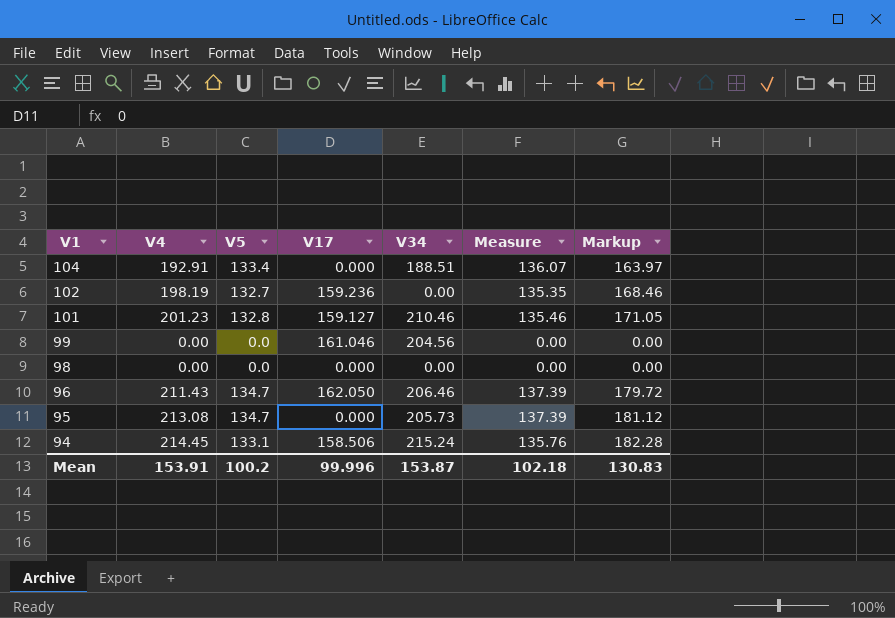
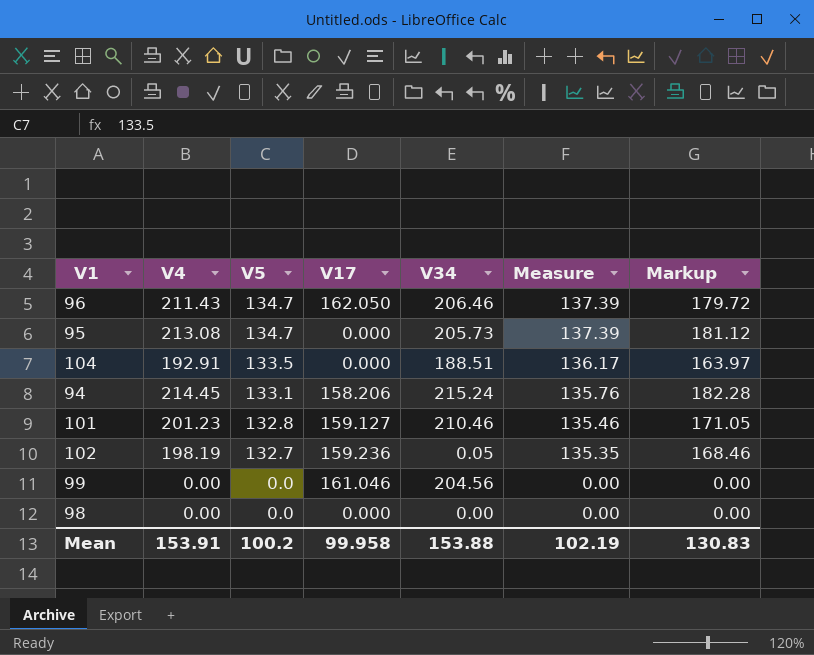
row order: V1 descending -> V5 descending
104 | V5: 133.4 -> 133.5
104 | Measure: 136.07 -> 136.17
94 | V17: 158.506 -> 158.206
102 | V34: 0.00 -> 0.05
Mean | V17: 99.996 -> 99.958
Mean | V34: 153.87 -> 153.88
Mean | Measure: 102.18 -> 102.19

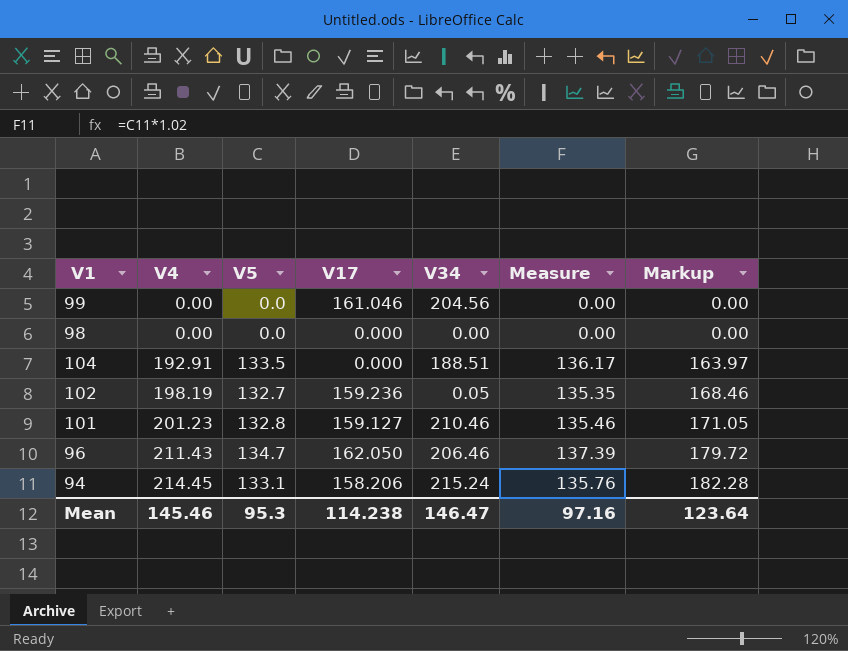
row order: V5 descending -> V4 ascending
row 95: 213.08 | 134.7 | 0.000 | 205.73 | 137.39 | 181.12 -> none
Mean | V4: 153.91 -> 145.46
Mean | V5: 100.2 -> 95.3
Mean | V17: 99.958 -> 114.238
Mean | V34: 153.88 -> 146.47
Mean | Measure: 102.19 -> 97.16
Mean | Markup: 130.83 -> 123.64

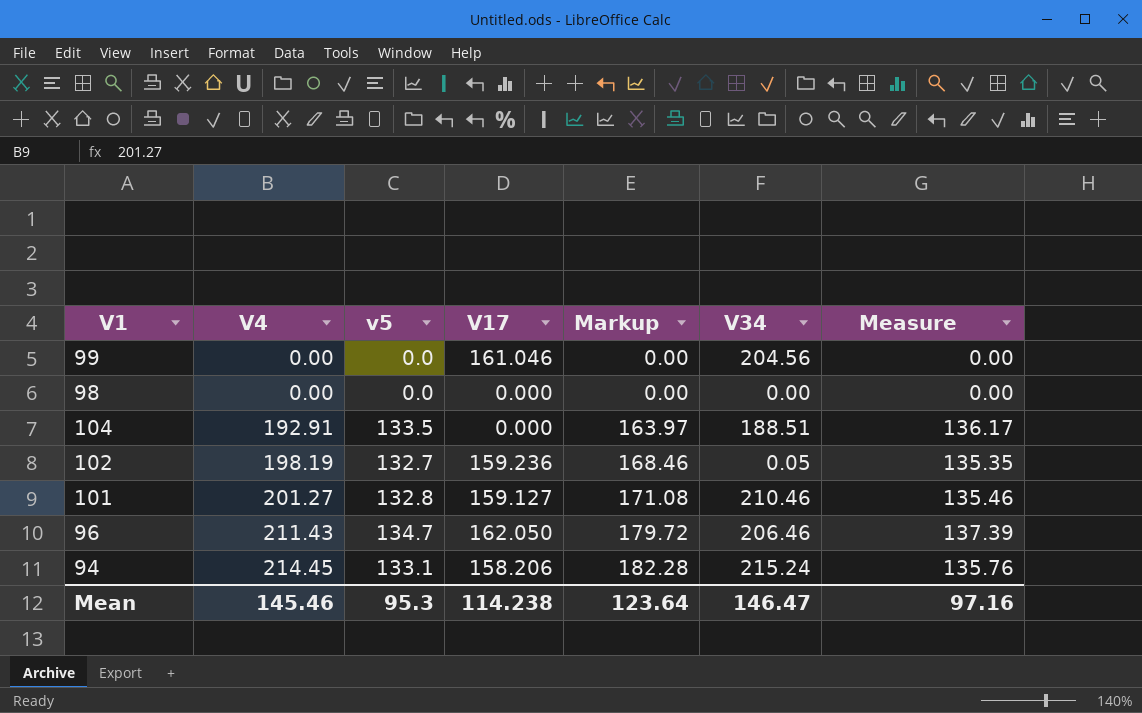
column name: V5 -> v5
column Markup | position: 7 -> 5
101 | V4: 201.23 -> 201.27
101 | Markup: 171.05 -> 171.08

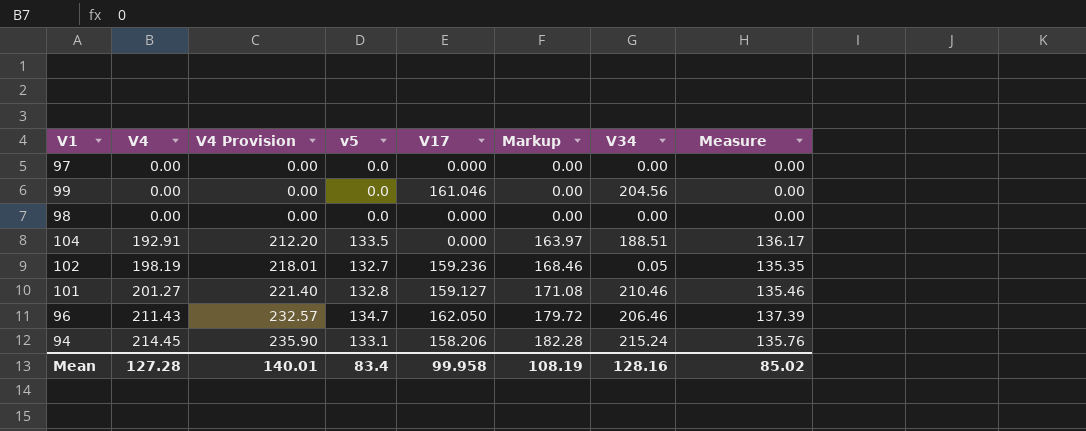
column V4 Provision | formula: none -> [V4] * 1.1
row 97: none -> 0.00 | 0.00 | 0.0 | 0.000 | 0.00 | 0.00 | 0.00
Mean | V4: 145.46 -> 127.28
Mean | v5: 95.3 -> 83.4
Mean | V17: 114.238 -> 99.958
Mean | Markup: 123.64 -> 108.19
Mean | V34: 146.47 -> 128.16
Mean | Measure: 97.16 -> 85.02

